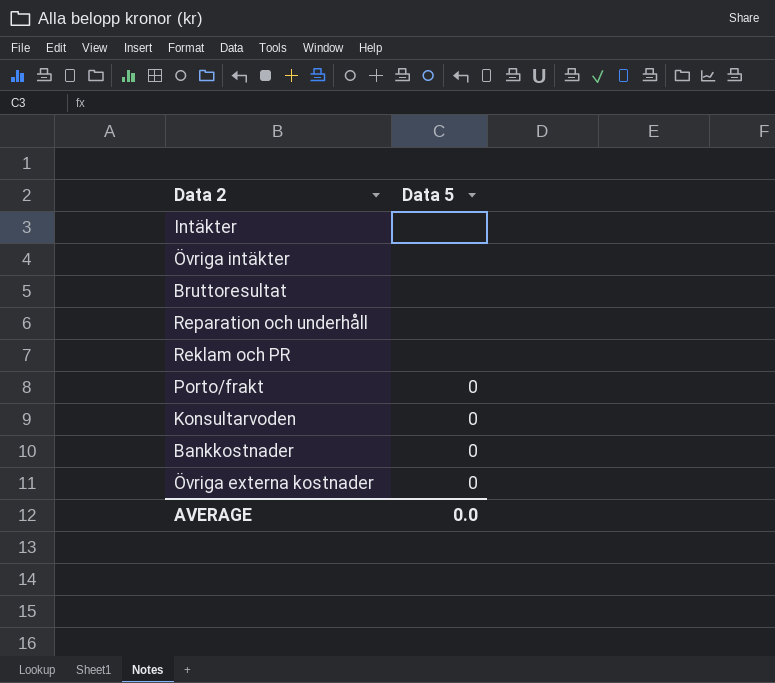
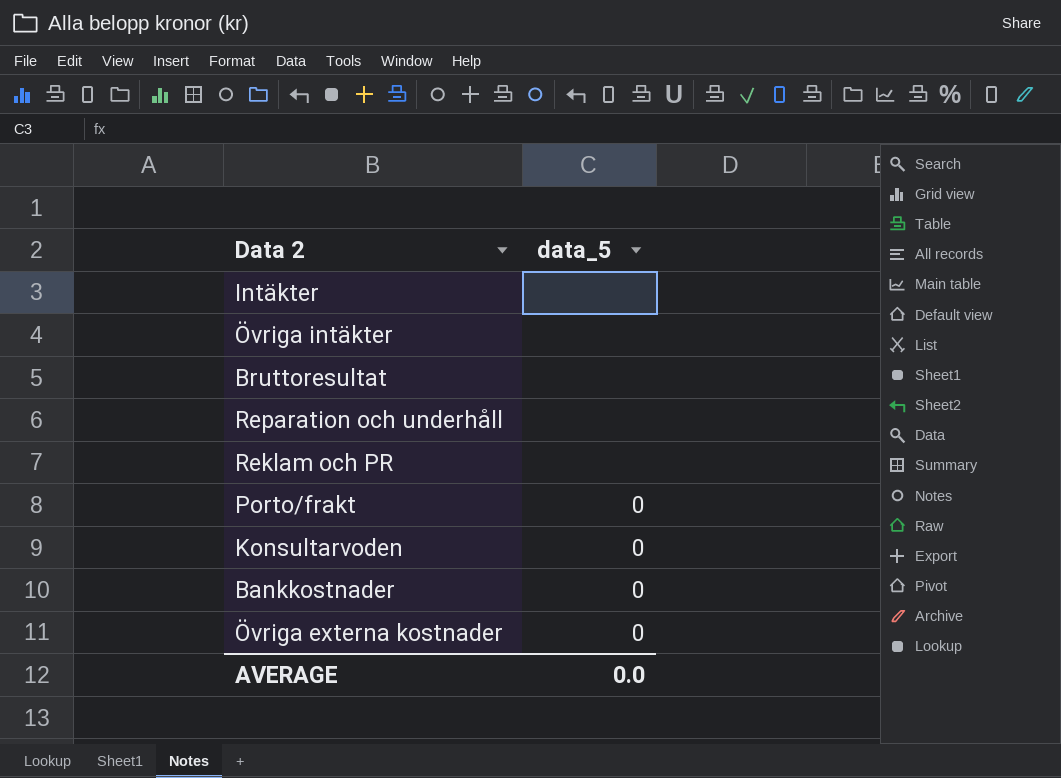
column name: Data 5 -> data_5

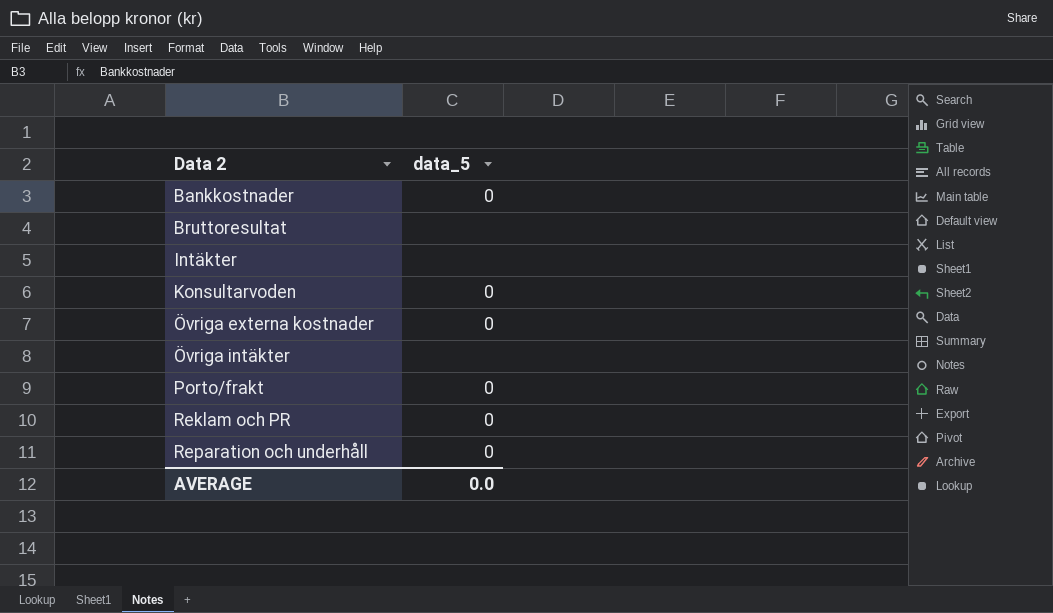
row order: none -> Data 2 ascending
Reklam och PR | data_5: none -> 0
Reparation och underhåll | data_5: none -> 0

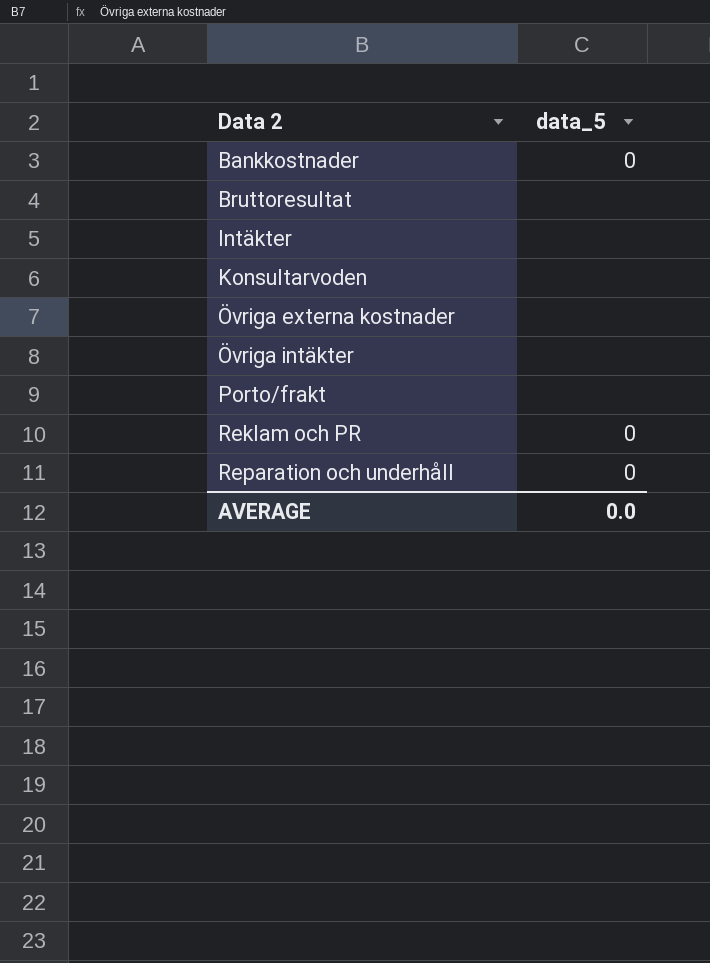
Konsultarvoden | data_5: 0 -> none
Övriga externa kostnader | data_5: 0 -> none
Porto/frakt | data_5: 0 -> none

